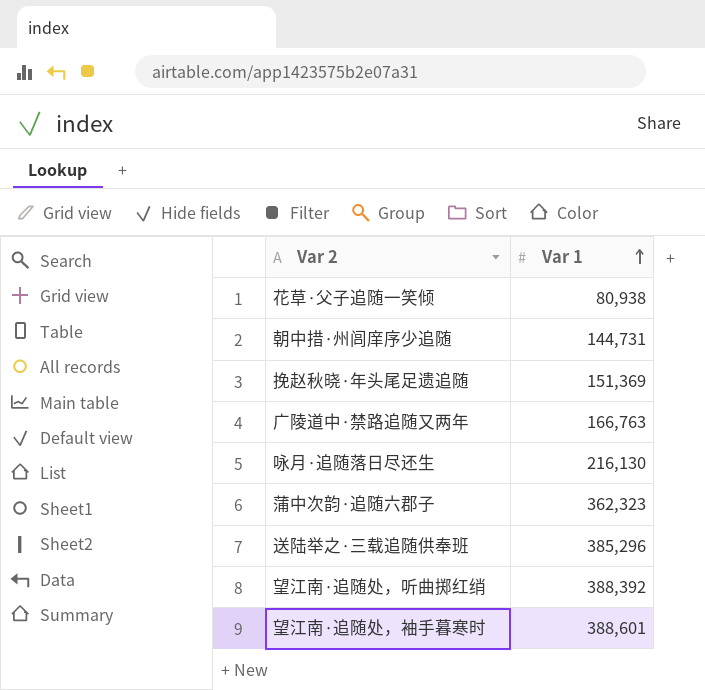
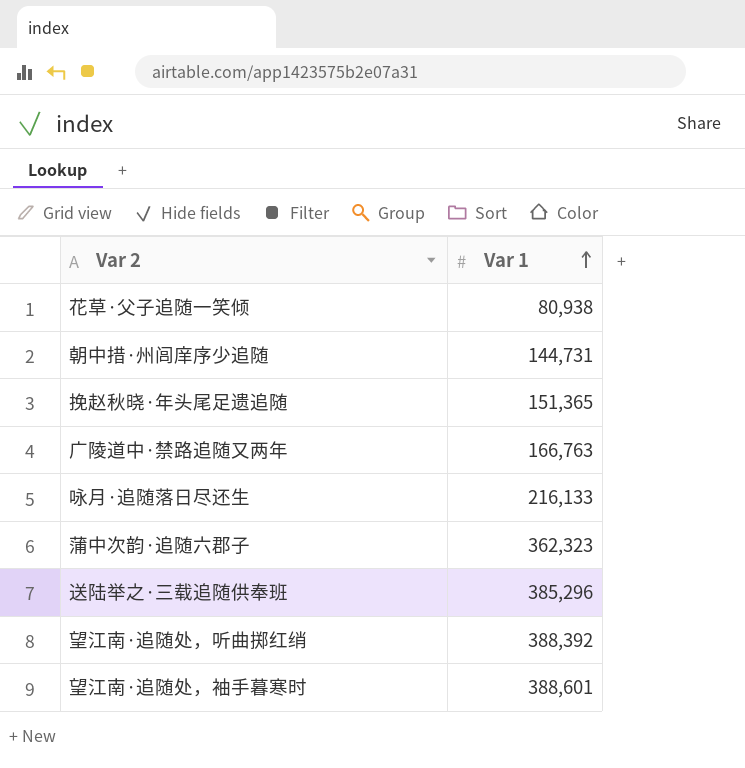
挽赵秋晓·年头尾足遗追随 | Var 1: 151,369 -> 151,365
咏月·追随落日尽还生 | Var 1: 216,130 -> 216,133

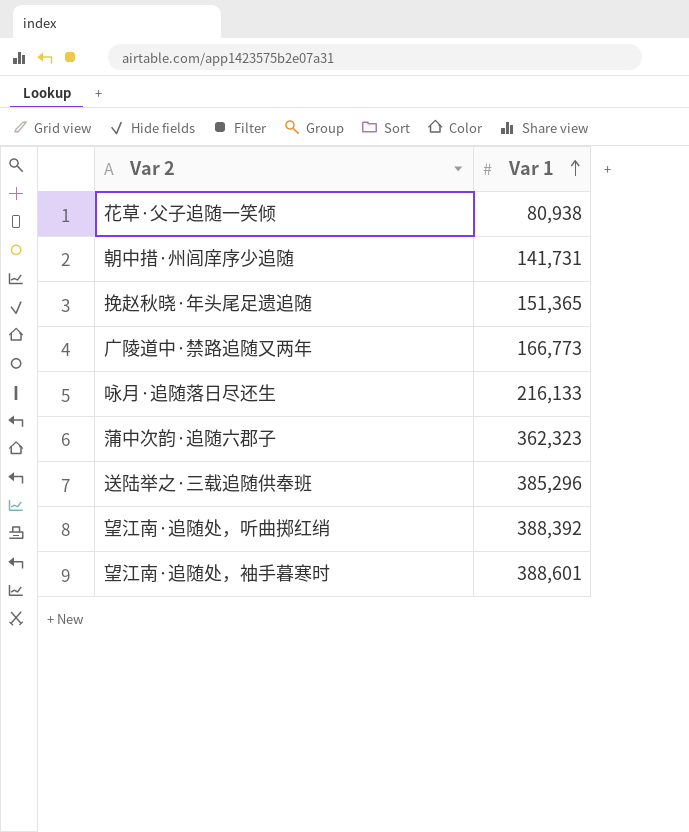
朝中措·州闾庠序少追随 | Var 1: 144,731 -> 141,731
广陵道中·禁路追随又两年 | Var 1: 166,763 -> 166,773

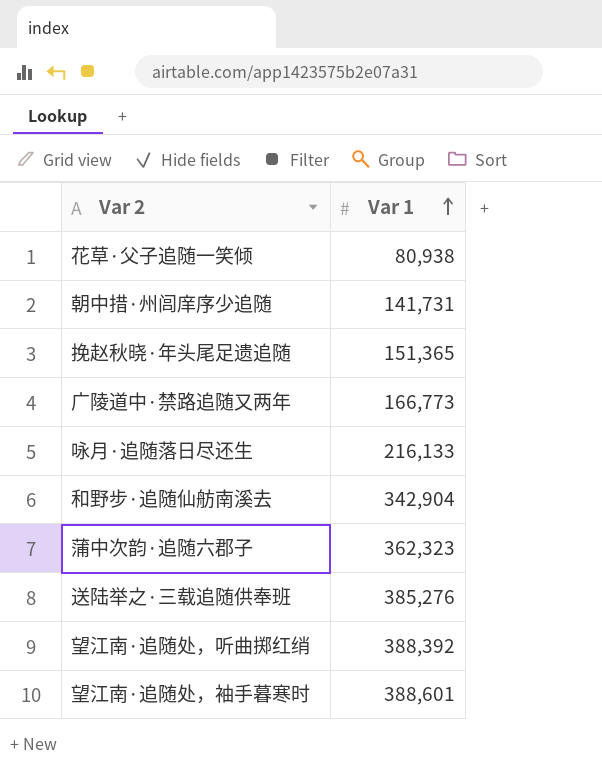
row 和野步·追随仙舫南溪去: none -> 342,904
送陆举之·三载追随供奉班 | Var 1: 385,296 -> 385,276

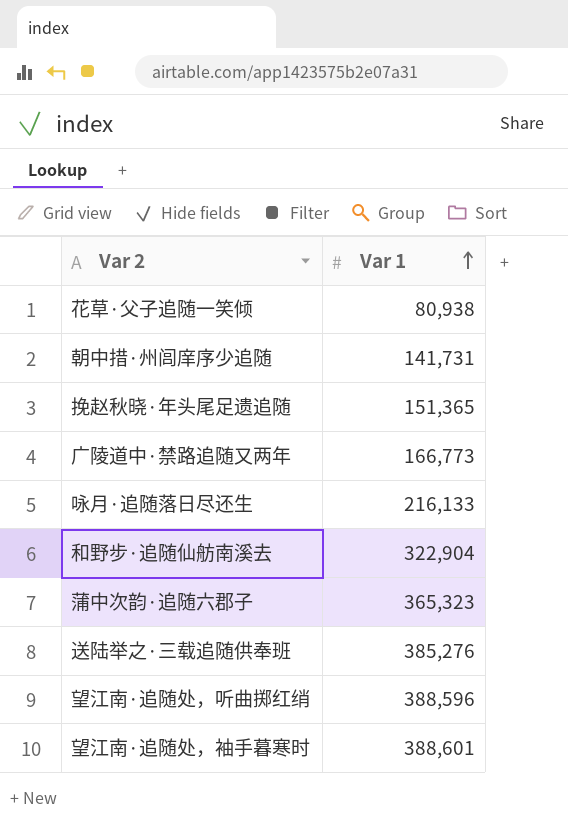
和野步·追随仙舫南溪去 | Var 1: 342,904 -> 322,904
蒲中次韵·追随六郡子 | Var 1: 362,323 -> 365,323
望江南·追随处，听曲掷红绡 | Var 1: 388,392 -> 388,596

